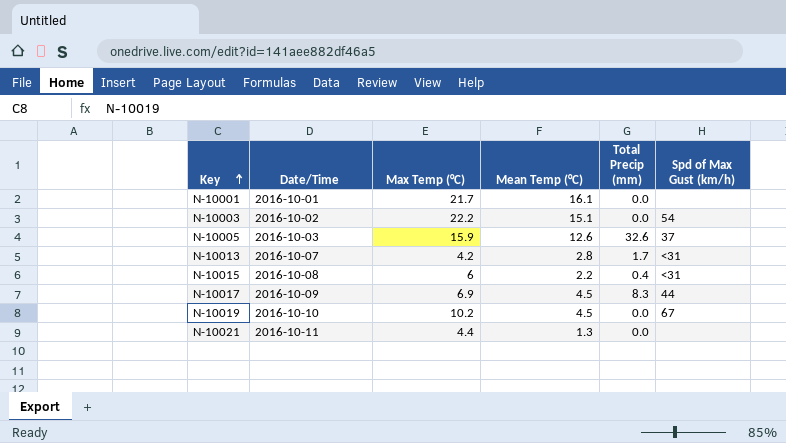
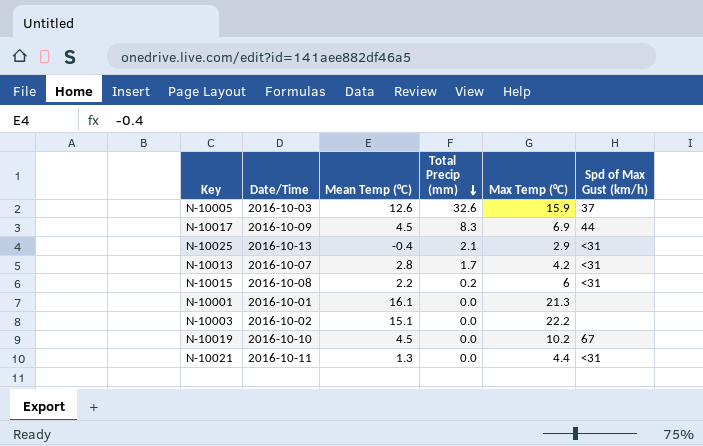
row order: Key ascending -> Total Precip (mm) descending
column Max Temp (°C) | position: 3 -> 5
row N-10025: none -> 2016-10-13 | -0.4 | 2.1 | 2.9 | <31
N-10015 | Total Precip (mm): 0.4 -> 0.2
N-10001 | Max Temp (°C): 21.7 -> 21.3
N-10003 | Spd of Max Gust (km/h): 54 -> none
N-10021 | Spd of Max Gust (km/h): none -> <31

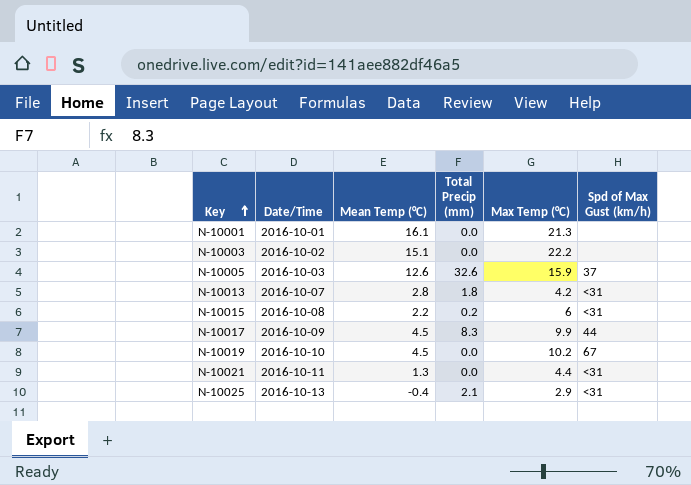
row order: Total Precip (mm) descending -> Key ascending
N-10013 | Total Precip (mm): 1.7 -> 1.8
N-10017 | Max Temp (°C): 6.9 -> 9.9

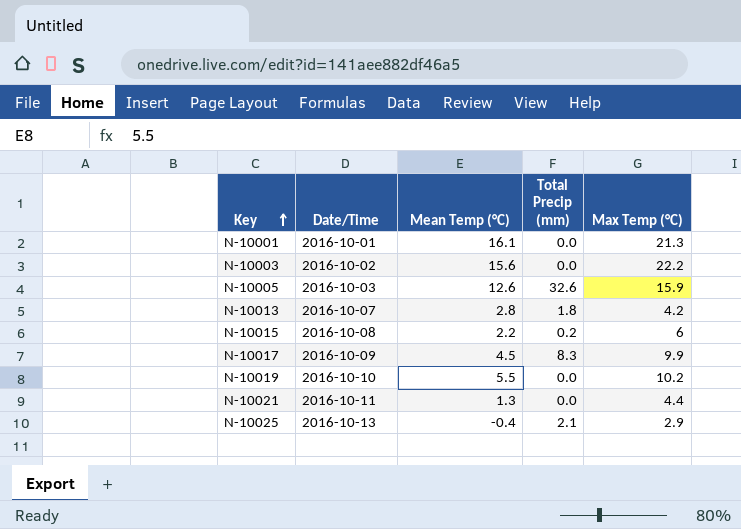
column Spd of Max Gust (km/h) | position: 6 -> none
N-10003 | Mean Temp (°C): 15.1 -> 15.6
N-10019 | Mean Temp (°C): 4.5 -> 5.5

